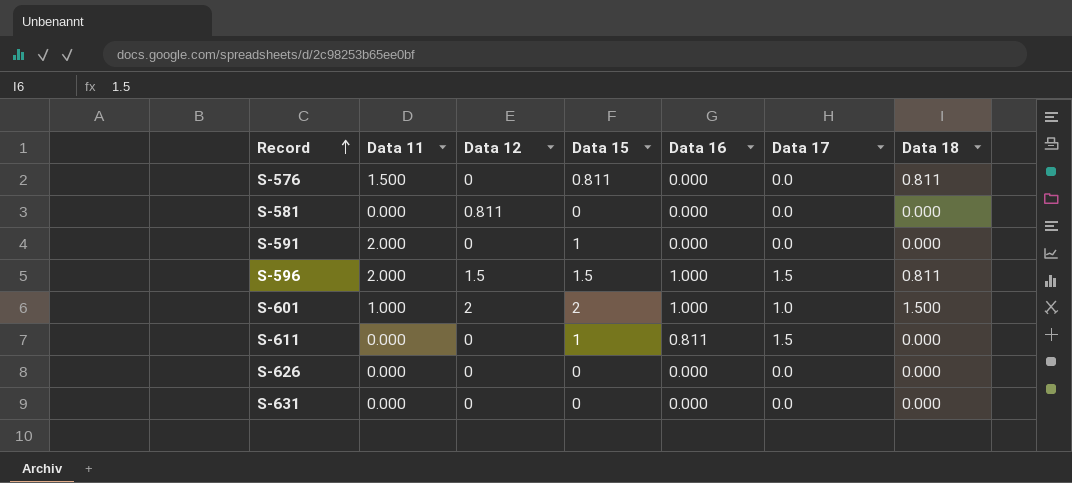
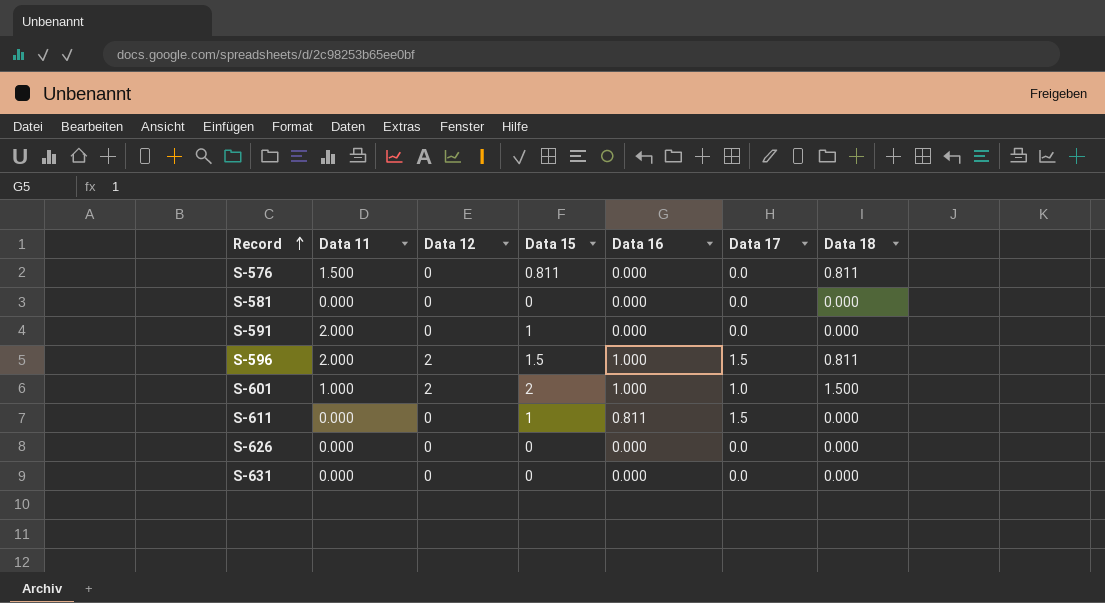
S-581 | Data 12: 0.811 -> 0
S-596 | Data 12: 1.5 -> 2

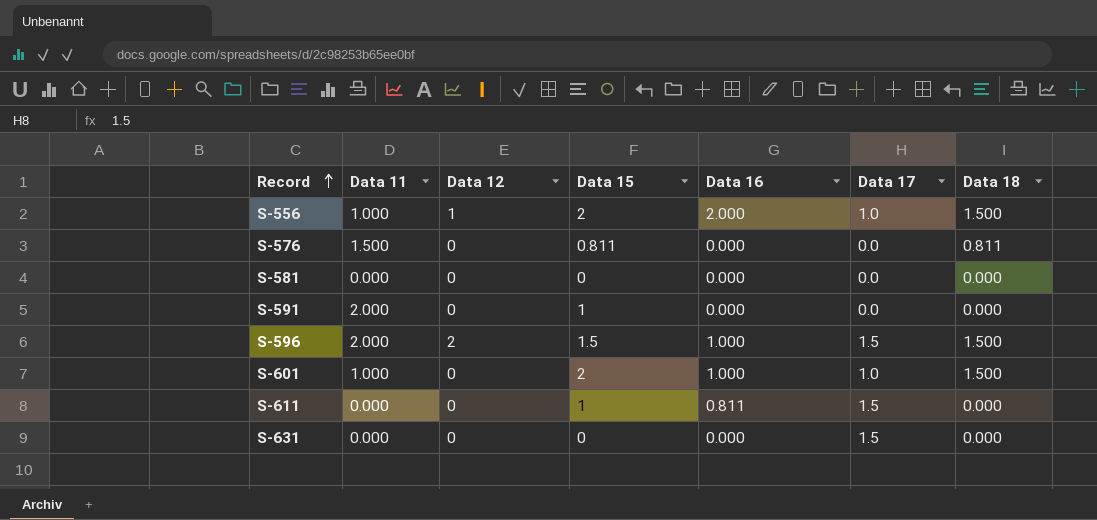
row S-626: 0.000 | 0 | 0 | 0.000 | 0.0 | 0.000 -> none
row S-556: none -> 1.000 | 1 | 2 | 2.000 | 1.0 | 1.500
S-596 | Data 18: 0.811 -> 1.500
S-601 | Data 12: 2 -> 0
S-631 | Data 17: 0.0 -> 1.5

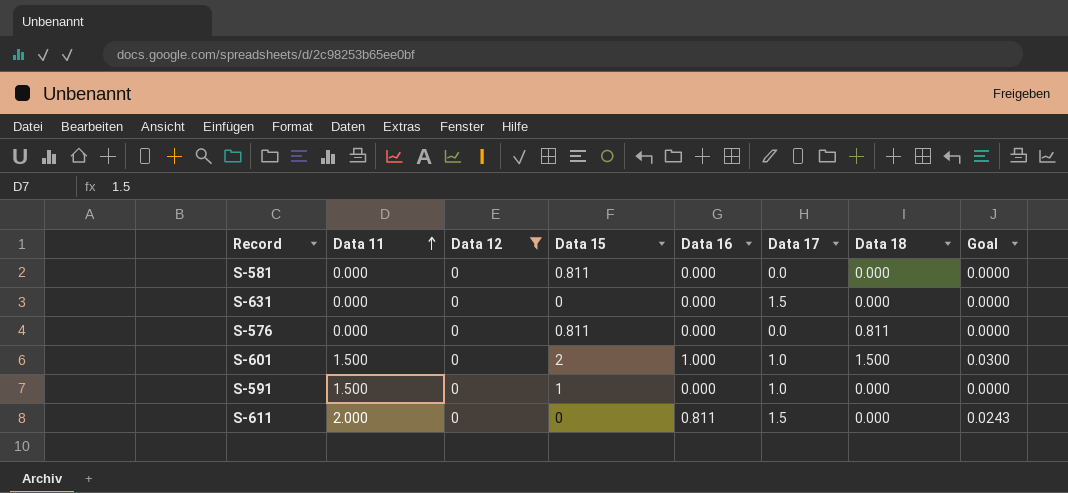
filter: none -> Data 12 = 0
row order: Record ascending -> Data 11 ascending
column Goal | formula: none -> [Data 16] * 0.03
S-581 | Data 15: 0 -> 0.811
S-576 | Data 11: 1.500 -> 0.000
S-601 | Data 11: 1.000 -> 1.500
S-591 | Data 11: 2.000 -> 1.500
S-591 | Data 17: 0.0 -> 1.0
S-611 | Data 11: 0.000 -> 2.000
S-611 | Data 15: 1 -> 0

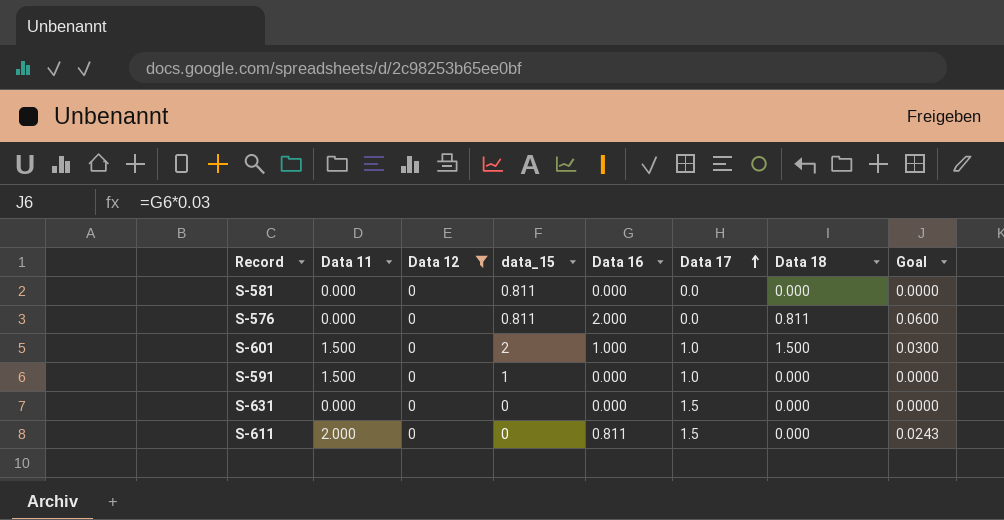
row order: Data 11 ascending -> Data 17 ascending
column name: Data 15 -> data_15
S-576 | Data 16: 0.000 -> 2.000
S-576 | Goal: 0.0000 -> 0.0600

